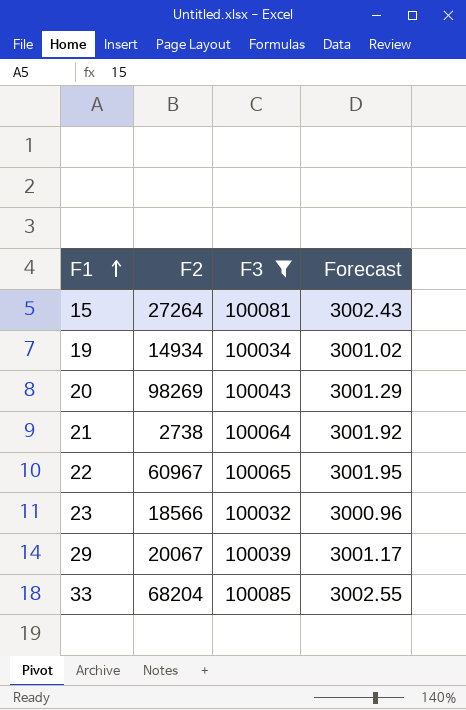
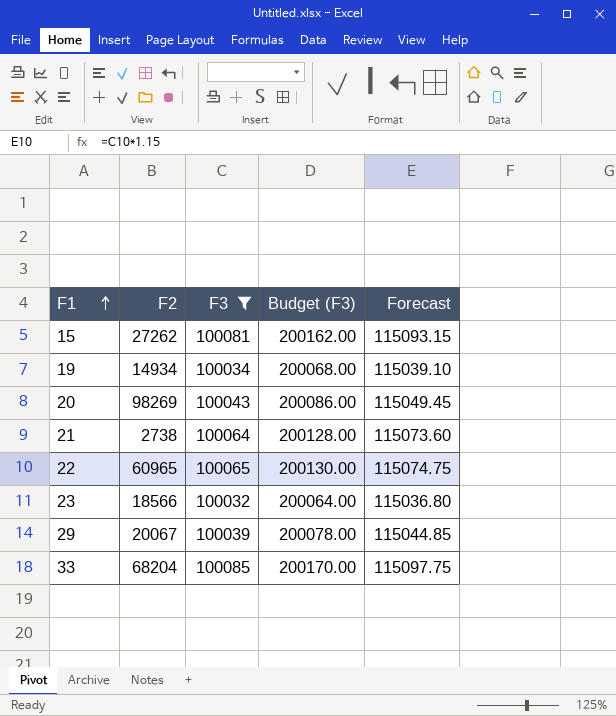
column Budget (F3) | formula: none -> [F3] * 2
column Forecast | formula: [F3] * 0.03 -> [F3] * 1.15
15 | F2: 27264 -> 27262
22 | F2: 60967 -> 60965

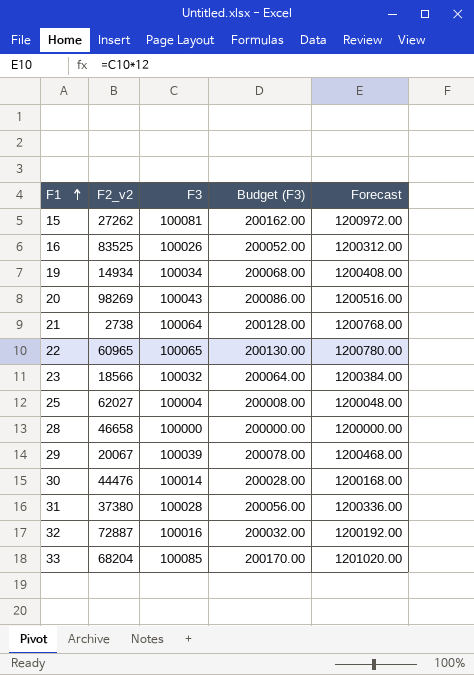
filter: F3 >= 100032 -> none
column name: F2 -> F2_v2
column Forecast | formula: [F3] * 1.15 -> [F3] * 12

